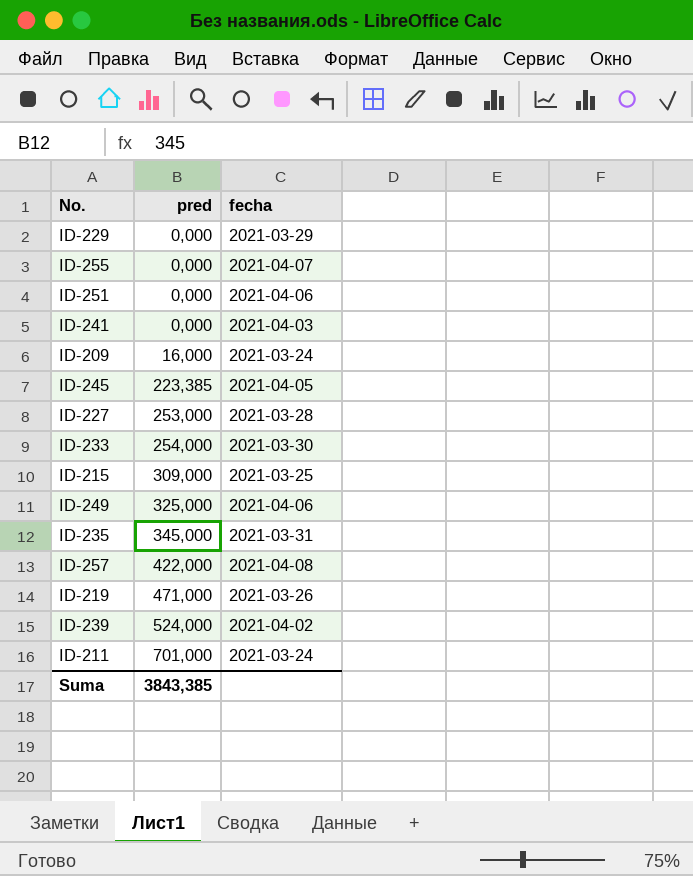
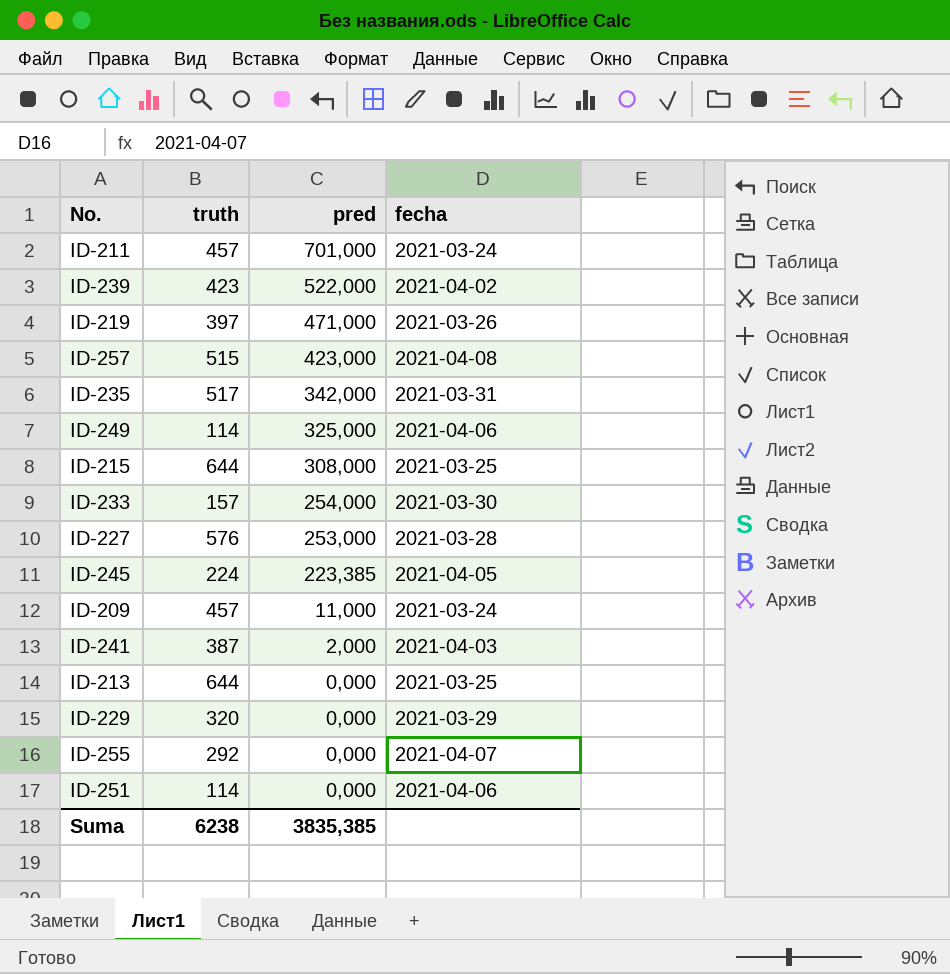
row order: pred ascending -> pred descending
column truth | position: none -> 2
ID-239 | pred: 524,000 -> 522,000
ID-257 | pred: 422,000 -> 423,000
ID-235 | pred: 345,000 -> 342,000
ID-215 | pred: 309,000 -> 308,000
ID-209 | pred: 16,000 -> 11,000
ID-241 | pred: 0,000 -> 2,000
row ID-213: none -> 644 | 0,000 | 2021-03-25
Suma | pred: 3843,385 -> 3835,385

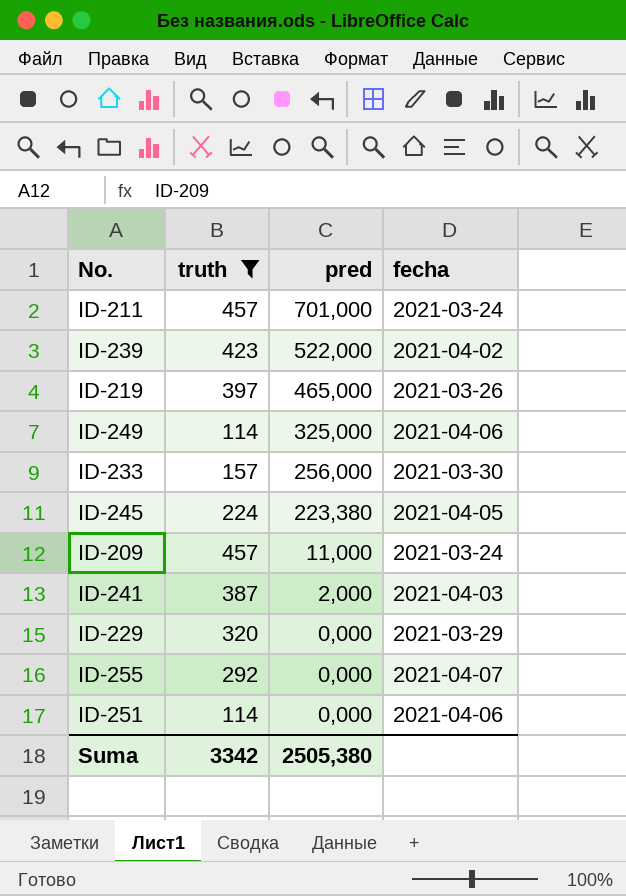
filter: none -> truth <= 457
ID-219 | pred: 471,000 -> 465,000
ID-233 | pred: 254,000 -> 256,000
ID-245 | pred: 223,385 -> 223,380
Suma | truth: 6238 -> 3342
Suma | pred: 3835,385 -> 2505,380

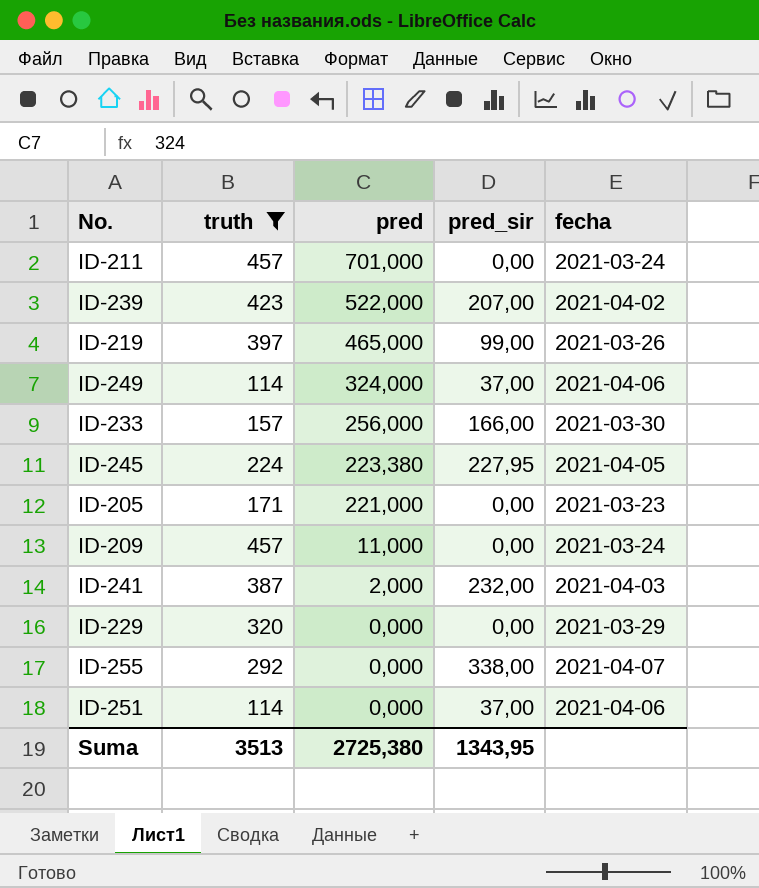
column pred_sir | position: none -> 4
ID-249 | pred: 325,000 -> 324,000
row ID-205: none -> 171 | 221,000 | 0,00 | 2021-03-23
Suma | truth: 3342 -> 3513
Suma | pred: 2505,380 -> 2725,380

